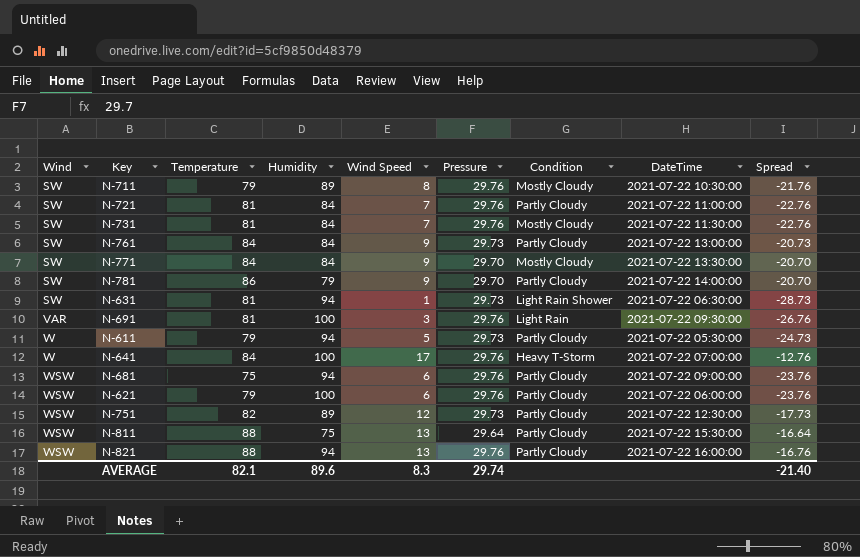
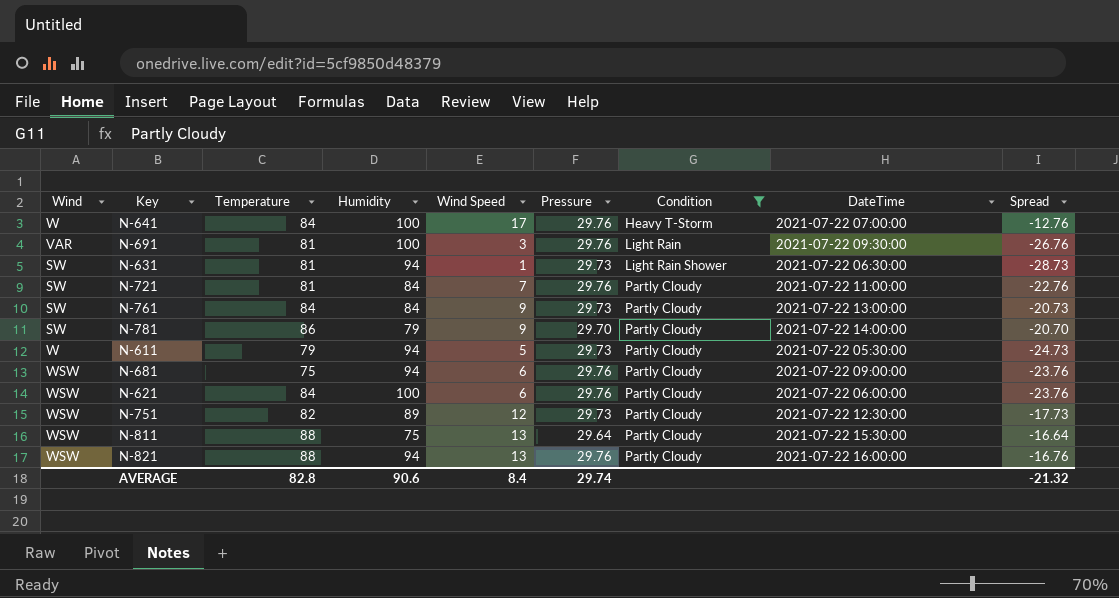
filter: none -> Condition != Mostly Cloudy
row order: Wind ascending -> Condition ascending
N-621 | Temperature: 79 -> 84
AVERAGE | Temperature: 82.1 -> 82.8
AVERAGE | Humidity: 89.6 -> 90.6
AVERAGE | Wind Speed: 8.3 -> 8.4
AVERAGE | Spread: -21.40 -> -21.32

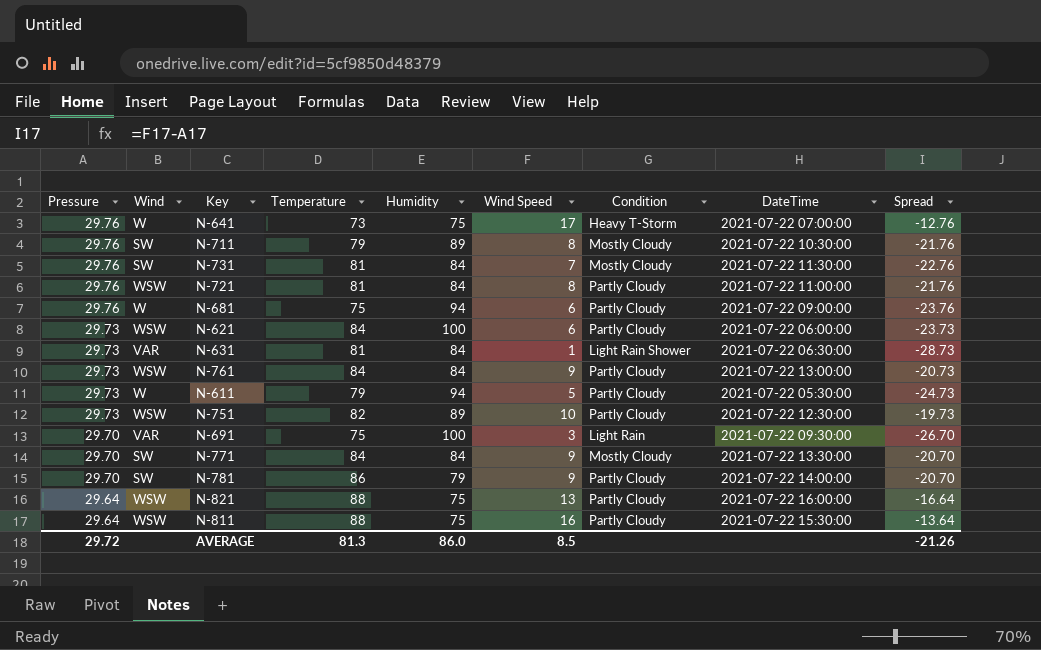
filter: Condition != Mostly Cloudy -> none
row order: Condition ascending -> Pressure descending
column Pressure | position: 6 -> 1
N-641 | Temperature: 84 -> 73
N-641 | Humidity: 100 -> 75
N-721 | Wind: SW -> WSW
N-721 | Wind Speed: 7 -> 8
N-721 | Spread: -22.76 -> -21.76
N-681 | Wind: WSW -> W
N-621 | Pressure: 29.76 -> 29.73
N-621 | Spread: -23.76 -> -23.73
N-631 | Wind: SW -> VAR
N-631 | Humidity: 94 -> 84
N-761 | Wind: SW -> WSW
N-751 | Wind Speed: 12 -> 10
N-751 | Spread: -17.73 -> -19.73
N-691 | Pressure: 29.76 -> 29.70
N-691 | Temperature: 81 -> 75
N-691 | Spread: -26.76 -> -26.70
N-821 | Pressure: 29.76 -> 29.64
N-821 | Humidity: 94 -> 75
N-821 | Spread: -16.76 -> -16.64
N-811 | Wind Speed: 13 -> 16
N-811 | Spread: -16.64 -> -13.64
AVERAGE | Pressure: 29.74 -> 29.72
AVERAGE | Temperature: 82.8 -> 81.3
AVERAGE | Humidity: 90.6 -> 86.0
AVERAGE | Wind Speed: 8.4 -> 8.5
AVERAGE | Spread: -21.32 -> -21.26

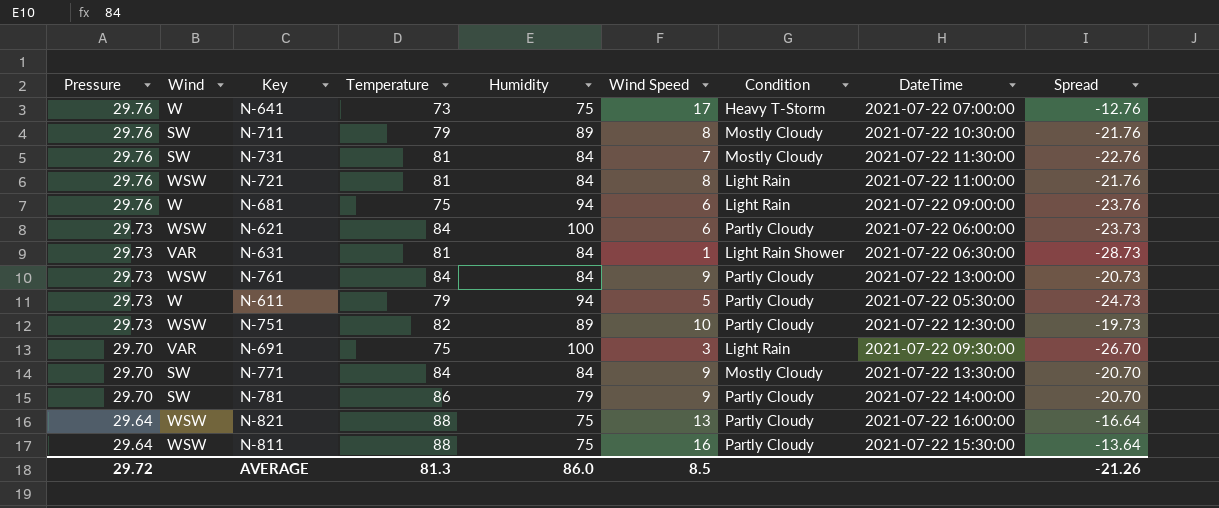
N-721 | Condition: Partly Cloudy -> Light Rain
N-681 | Condition: Partly Cloudy -> Light Rain

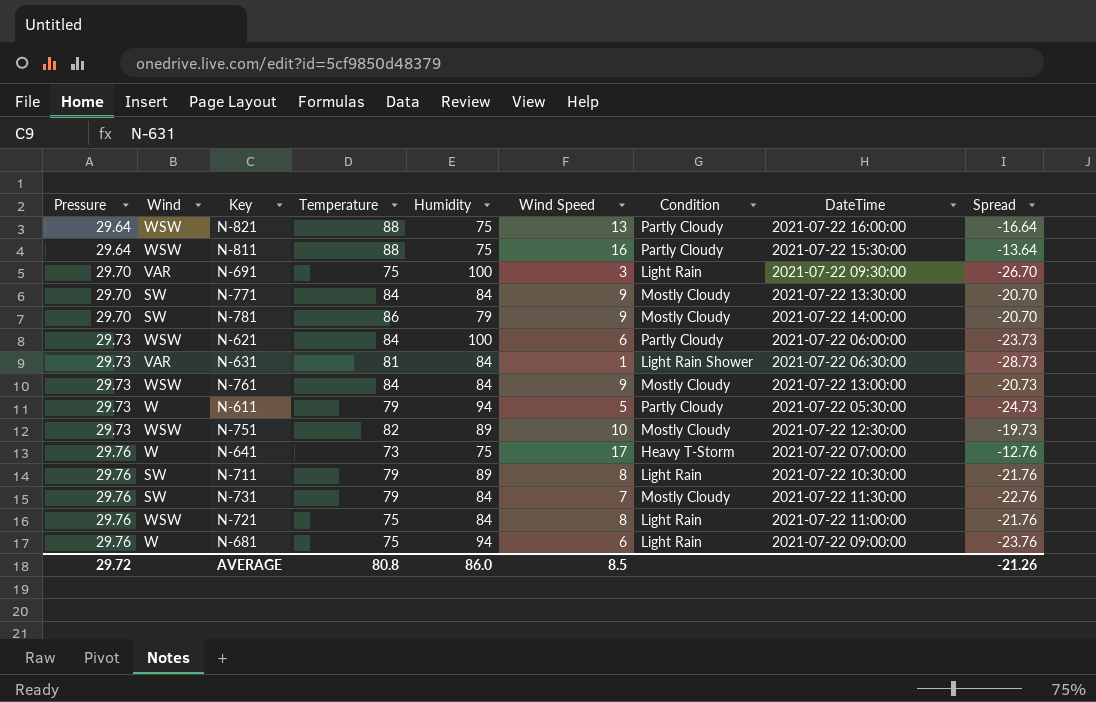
row order: Pressure descending -> Pressure ascending
N-781 | Condition: Partly Cloudy -> Mostly Cloudy
N-761 | Condition: Partly Cloudy -> Mostly Cloudy
N-751 | Condition: Partly Cloudy -> Mostly Cloudy
N-711 | Condition: Mostly Cloudy -> Light Rain
N-731 | Temperature: 81 -> 79
N-721 | Temperature: 81 -> 75
AVERAGE | Temperature: 81.3 -> 80.8

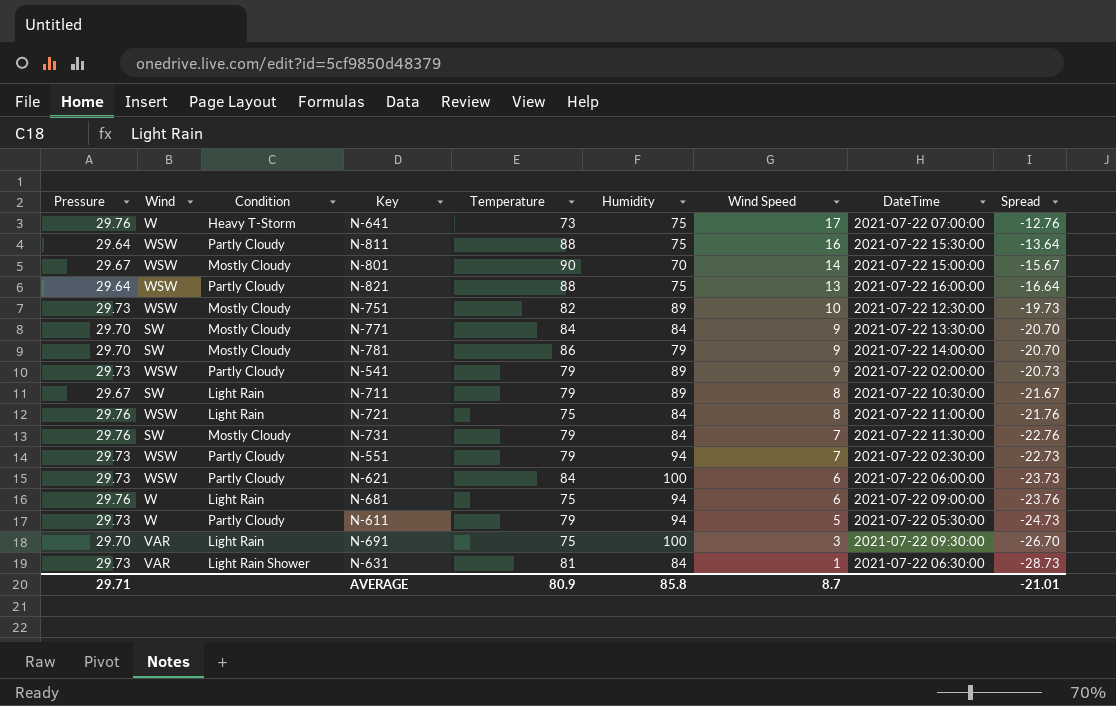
row order: Pressure ascending -> Wind Speed descending
column Condition | position: 7 -> 3
row N-761: 29.73 | WSW | 84 | 84 | 9 | Mostly Cloudy | 2021-07-22 13:00:00 | -20.73 -> none
row N-801: none -> 29.67 | WSW | Mostly Cloudy | 90 | 70 | 14 | 2021-07-22 15:00:00 | -15.67
row N-541: none -> 29.73 | WSW | Partly Cloudy | 79 | 89 | 9 | 2021-07-22 02:00:00 | -20.73
N-711 | Pressure: 29.76 -> 29.67
N-711 | Spread: -21.76 -> -21.67
row N-551: none -> 29.73 | WSW | Partly Cloudy | 79 | 94 | 7 | 2021-07-22 02:30:00 | -22.73
AVERAGE | Pressure: 29.72 -> 29.71
AVERAGE | Temperature: 80.8 -> 80.9
AVERAGE | Humidity: 86.0 -> 85.8
AVERAGE | Wind Speed: 8.5 -> 8.7
AVERAGE | Spread: -21.26 -> -21.01

